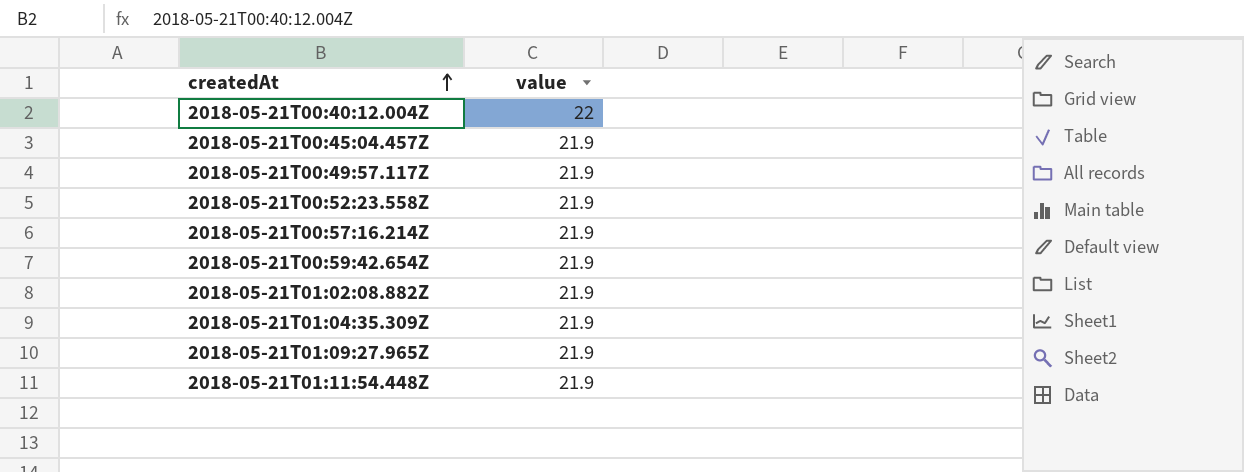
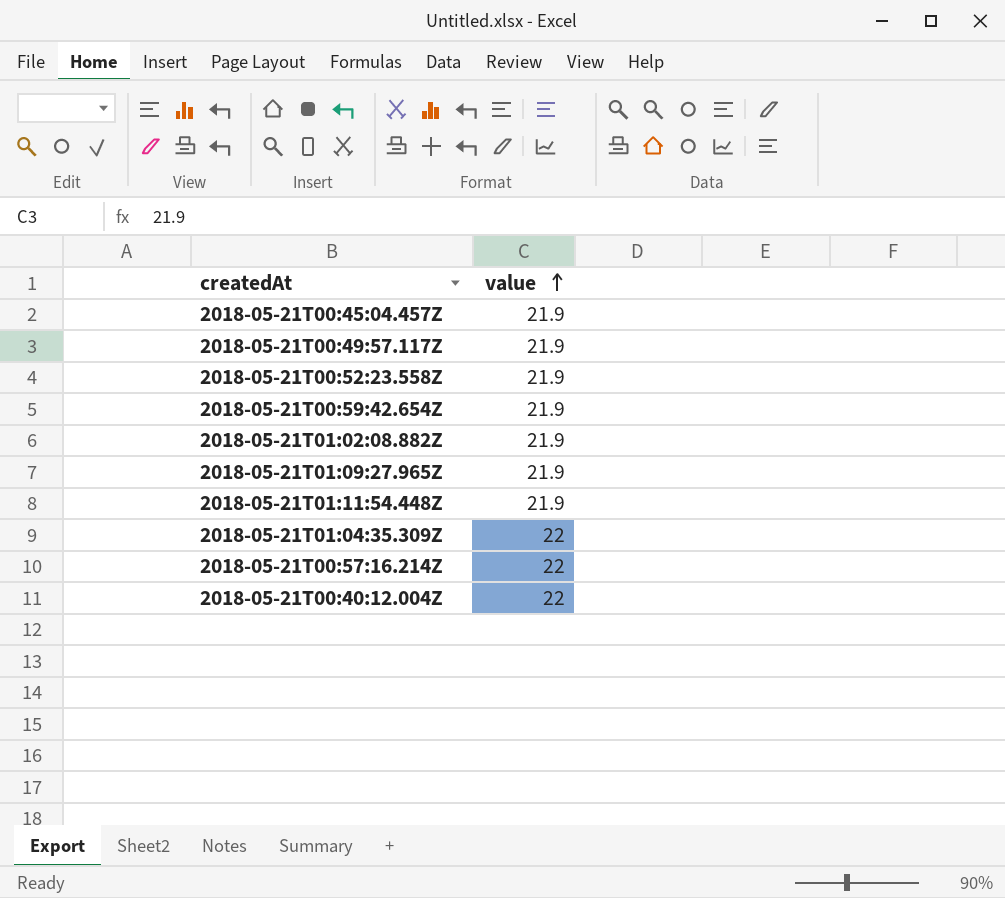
row order: createdAt ascending -> value ascending
2018-05-21T01:04:35.309Z | value: 21.9 -> 22
2018-05-21T00:57:16.214Z | value: 21.9 -> 22

